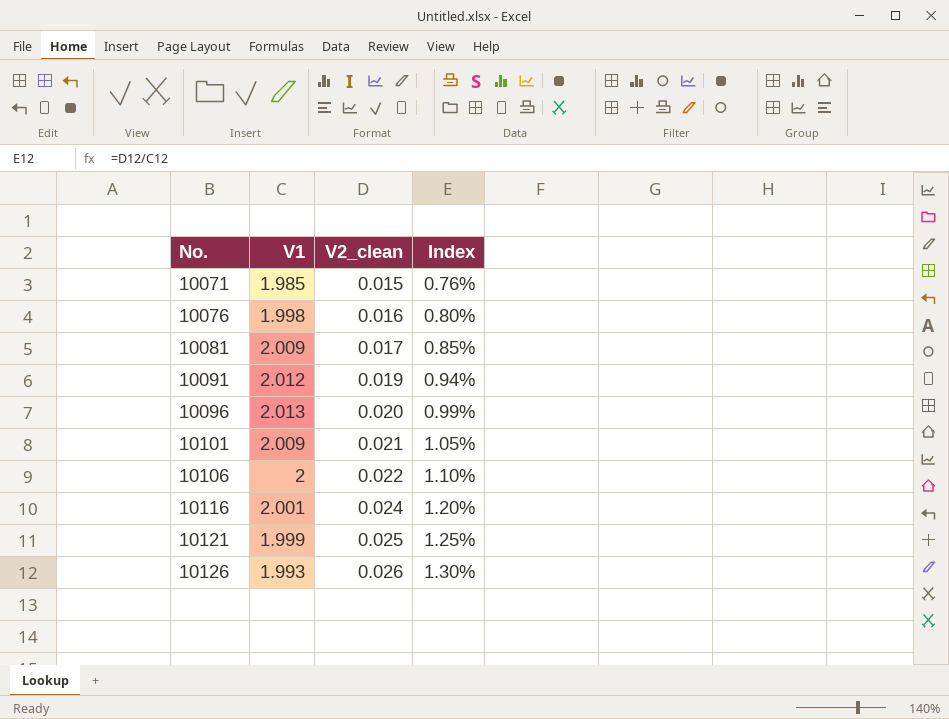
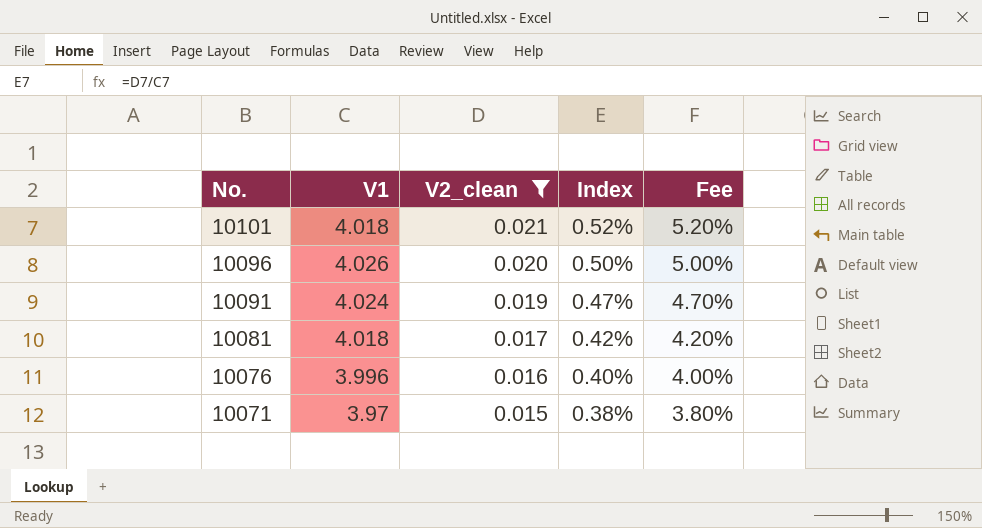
filter: none -> V2_clean <= 0.021
row order: No. ascending -> No. descending
column Fee | formula: none -> [Index] * 10
10101 | V1: 2.009 -> 4.018
10101 | Index: 1.05% -> 0.52%
10096 | V1: 2.013 -> 4.026
10096 | Index: 0.99% -> 0.50%
10091 | V1: 2.012 -> 4.024
10091 | Index: 0.94% -> 0.47%
10081 | V1: 2.009 -> 4.018
10081 | Index: 0.85% -> 0.42%
10076 | V1: 1.998 -> 3.996
10076 | Index: 0.80% -> 0.40%
10071 | V1: 1.985 -> 3.97
10071 | Index: 0.76% -> 0.38%

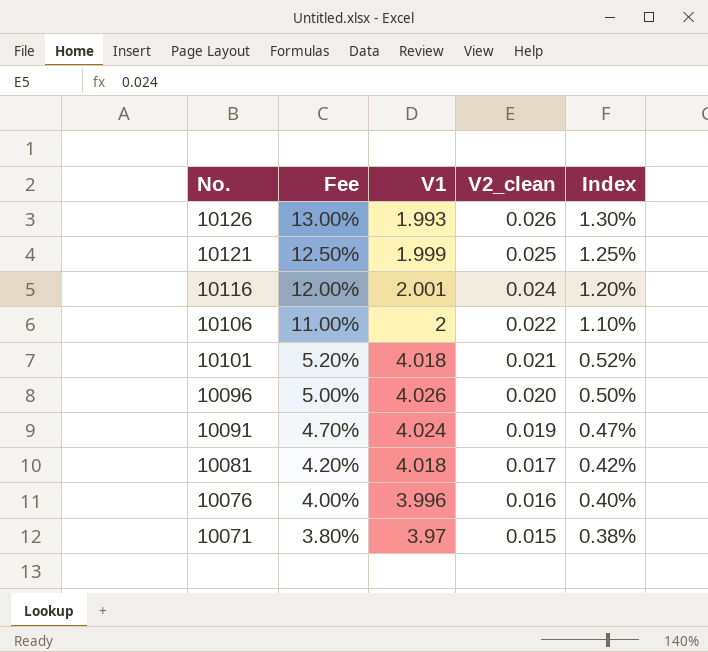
filter: V2_clean <= 0.021 -> none
column Fee | position: 5 -> 2

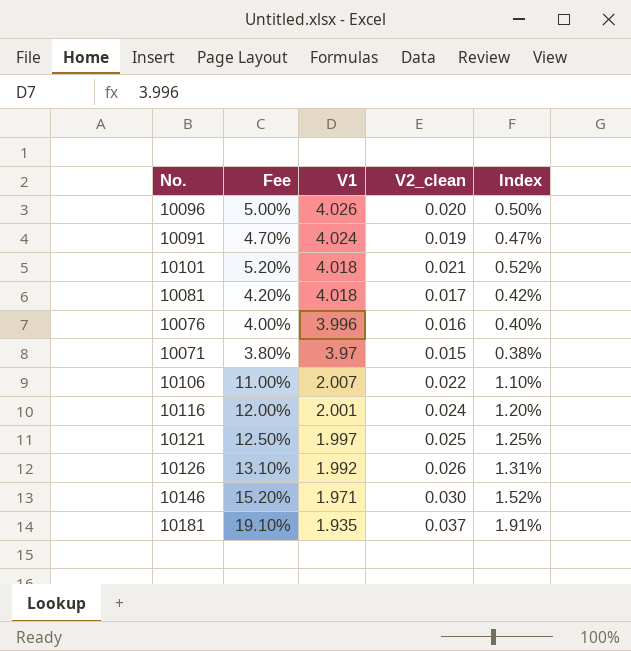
row order: No. descending -> V1 descending
10106 | V1: 2 -> 2.007
10121 | V1: 1.999 -> 1.997
10126 | Fee: 13.00% -> 13.10%
10126 | V1: 1.993 -> 1.992
10126 | Index: 1.30% -> 1.31%
row 10146: none -> 15.20% | 1.971 | 0.030 | 1.52%
row 10181: none -> 19.10% | 1.935 | 0.037 | 1.91%

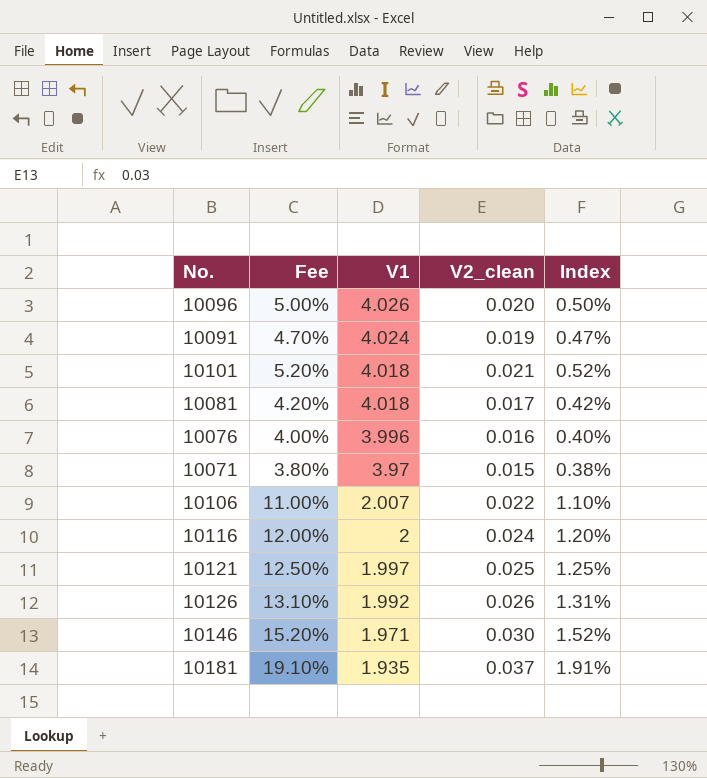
10116 | V1: 2.001 -> 2

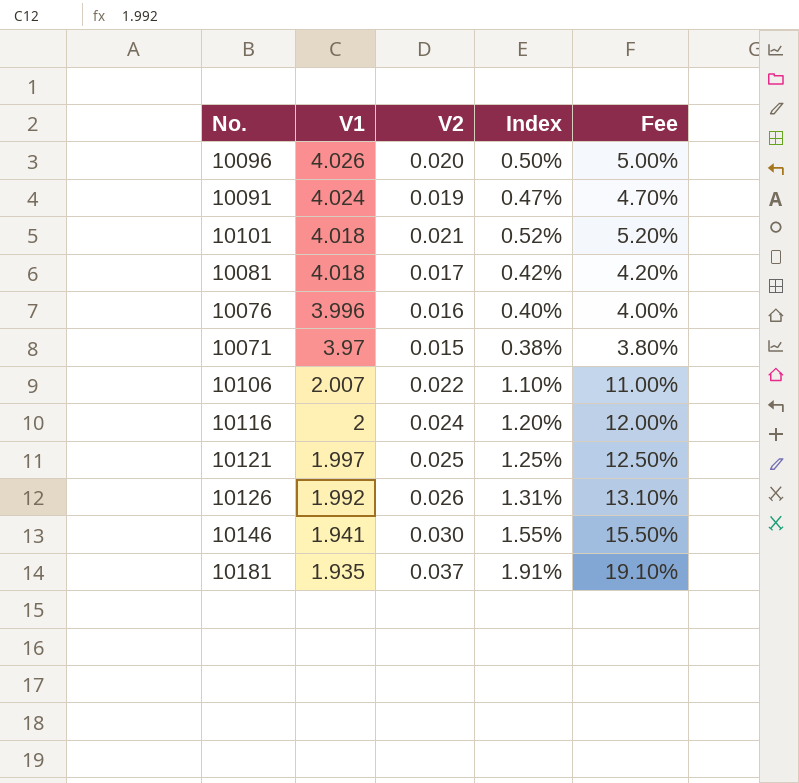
column name: V2_clean -> V2
column Fee | position: 2 -> 5
10146 | V1: 1.971 -> 1.941
10146 | Index: 1.52% -> 1.55%
10146 | Fee: 15.20% -> 15.50%

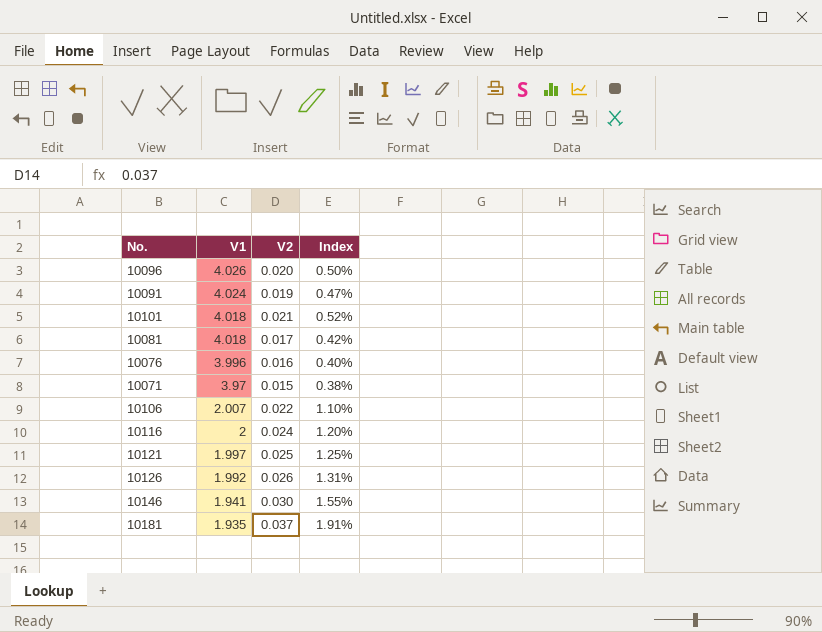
column Fee | formula: [Index] * 10 -> none

